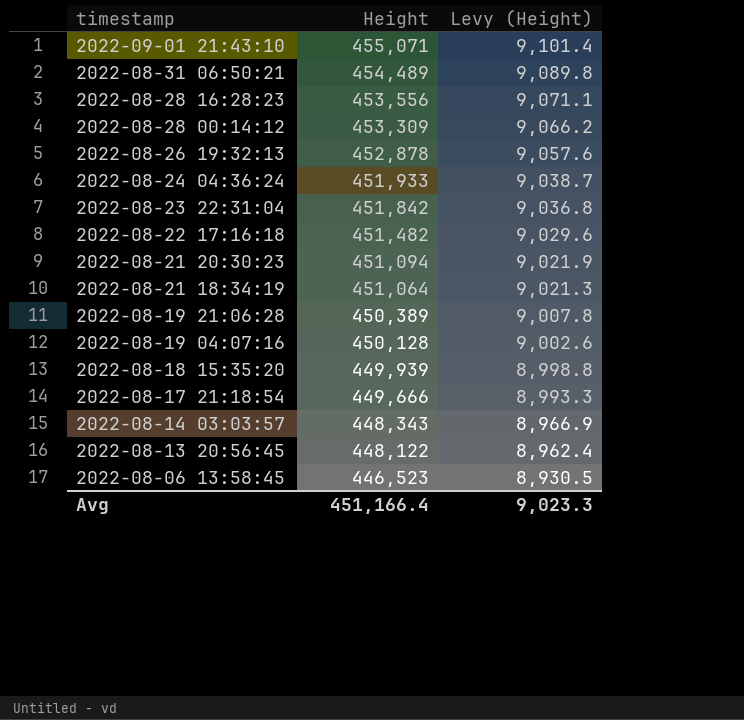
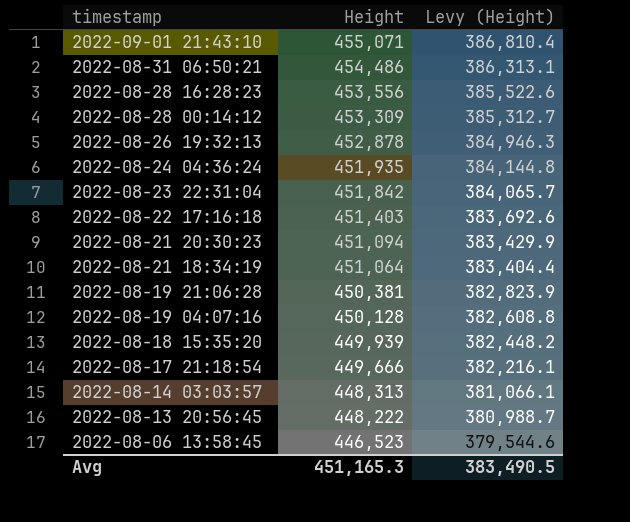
column Levy (Height) | formula: [Height] * 0.02 -> [Height] * 0.85
2022-08-31 06:50:21 | Height: 454,489 -> 454,486
2022-08-24 04:36:24 | Height: 451,933 -> 451,935
2022-08-22 17:16:18 | Height: 451,482 -> 451,403
2022-08-19 21:06:28 | Height: 450,389 -> 450,381
2022-08-14 03:03:57 | Height: 448,343 -> 448,313
2022-08-13 20:56:45 | Height: 448,122 -> 448,222
Avg | Height: 451,166.4 -> 451,165.3
Avg | Levy (Height): 9,023.3 -> 383,490.5

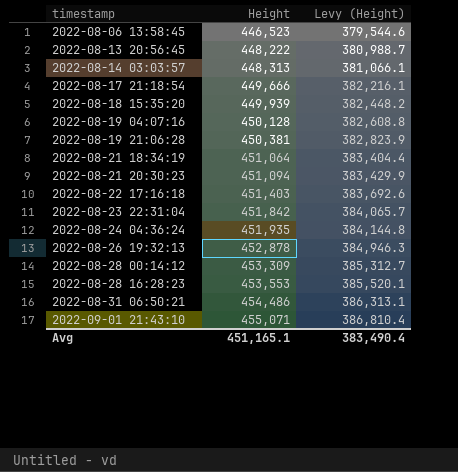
row order: timestamp descending -> timestamp ascending
2022-08-28 16:28:23 | Height: 453,556 -> 453,553
2022-08-28 16:28:23 | Levy (Height): 385,522.6 -> 385,520.1
Avg | Height: 451,165.3 -> 451,165.1
Avg | Levy (Height): 383,490.5 -> 383,490.4

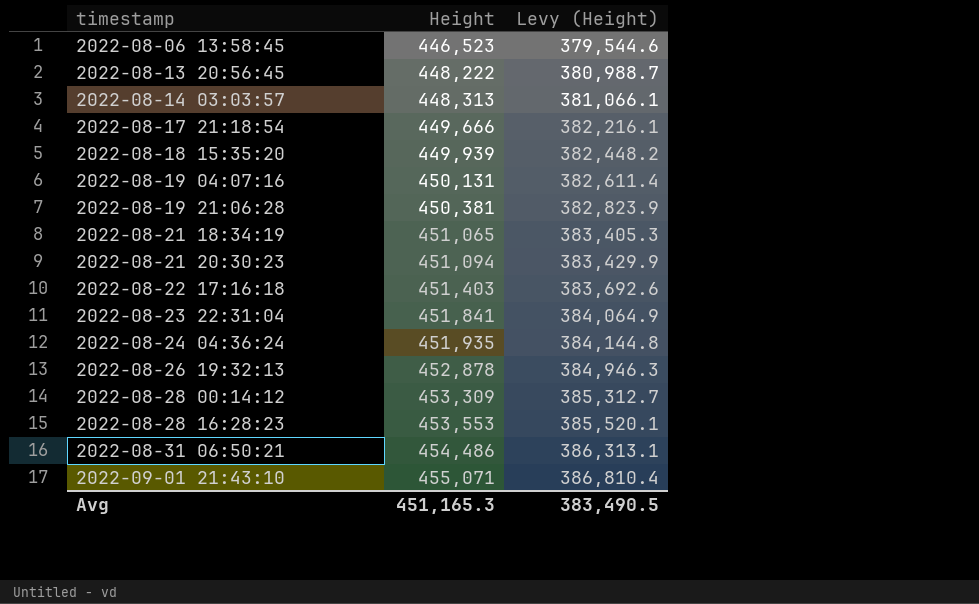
2022-08-19 04:07:16 | Height: 450,128 -> 450,131
2022-08-19 04:07:16 | Levy (Height): 382,608.8 -> 382,611.4
2022-08-21 18:34:19 | Height: 451,064 -> 451,065
2022-08-21 18:34:19 | Levy (Height): 383,404.4 -> 383,405.3
2022-08-23 22:31:04 | Height: 451,842 -> 451,841
2022-08-23 22:31:04 | Levy (Height): 384,065.7 -> 384,064.9
Avg | Height: 451,165.1 -> 451,165.3
Avg | Levy (Height): 383,490.4 -> 383,490.5

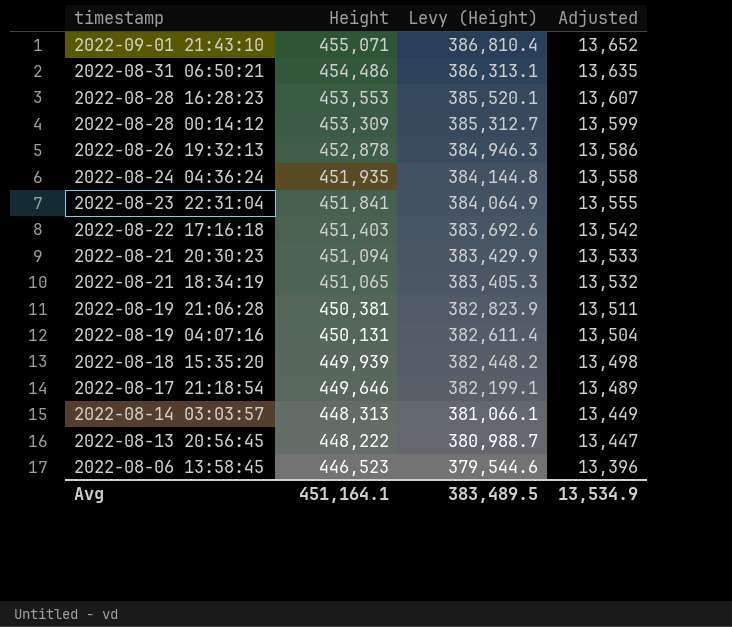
row order: timestamp ascending -> timestamp descending
column Adjusted | formula: none -> [Height] * 0.03
2022-08-17 21:18:54 | Height: 449,666 -> 449,646
2022-08-17 21:18:54 | Levy (Height): 382,216.1 -> 382,199.1
Avg | Height: 451,165.3 -> 451,164.1
Avg | Levy (Height): 383,490.5 -> 383,489.5

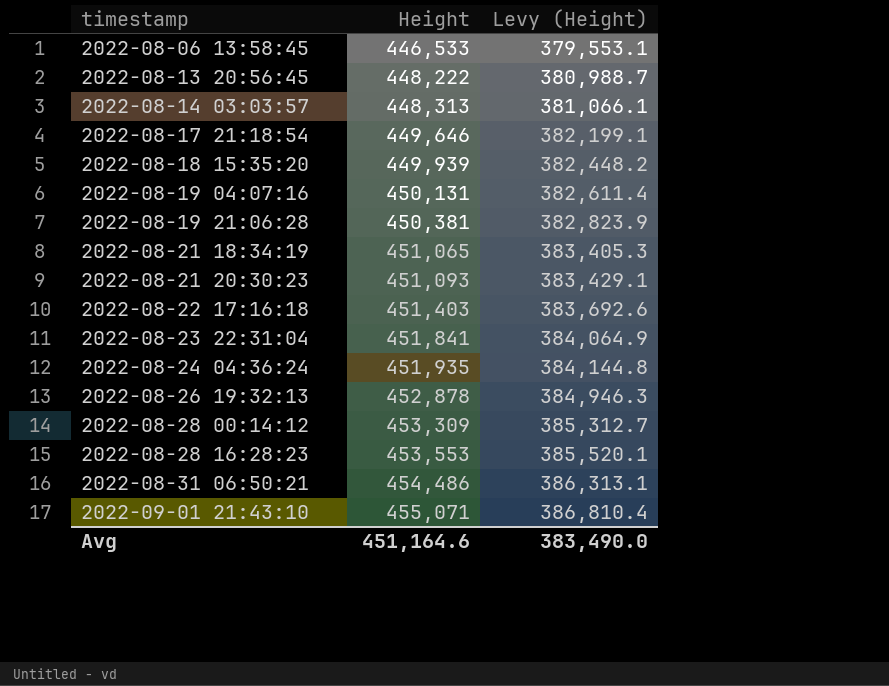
row order: timestamp descending -> timestamp ascending
column Adjusted | formula: [Height] * 0.03 -> none
2022-08-06 13:58:45 | Height: 446,523 -> 446,533
2022-08-06 13:58:45 | Levy (Height): 379,544.6 -> 379,553.1
2022-08-21 20:30:23 | Height: 451,094 -> 451,093
2022-08-21 20:30:23 | Levy (Height): 383,429.9 -> 383,429.1
Avg | Height: 451,164.1 -> 451,164.6
Avg | Levy (Height): 383,489.5 -> 383,490.0

